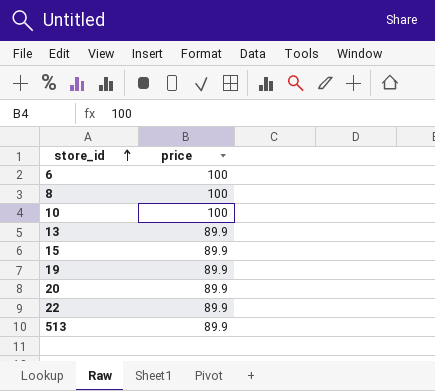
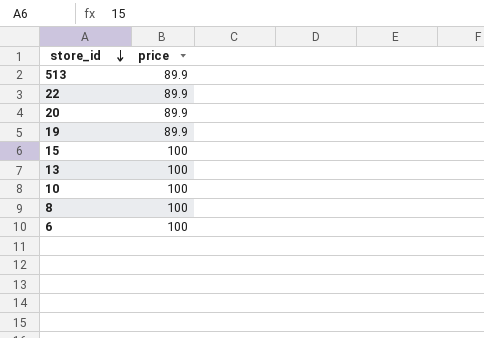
row order: store_id ascending -> store_id descending
15 | price: 89.9 -> 100
13 | price: 89.9 -> 100

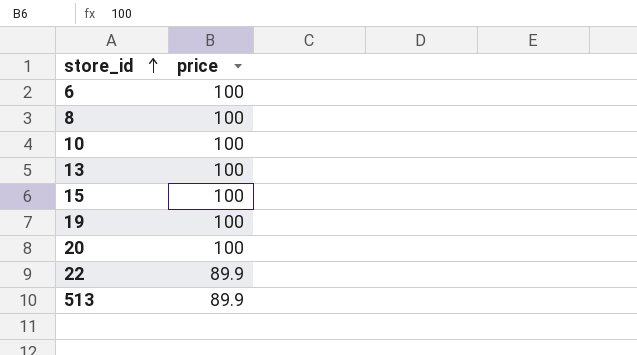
row order: store_id descending -> store_id ascending
19 | price: 89.9 -> 100
20 | price: 89.9 -> 100

